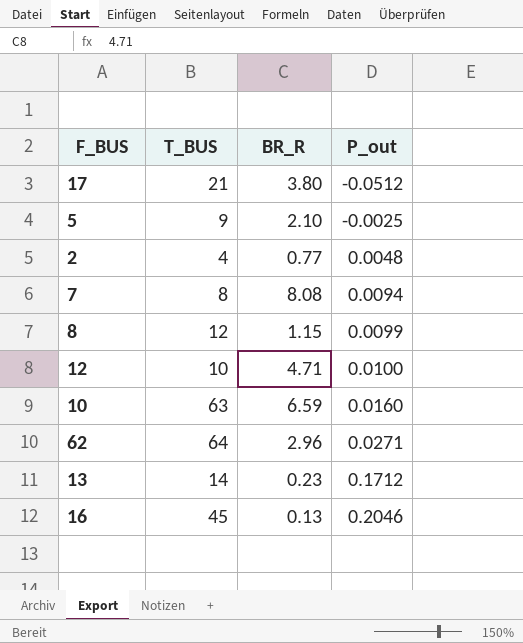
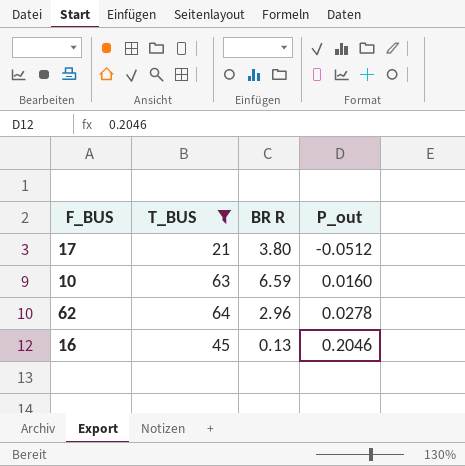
filter: none -> T_BUS >= 21
column name: BR_R -> BR R
62 | P_out: 0.0271 -> 0.0278

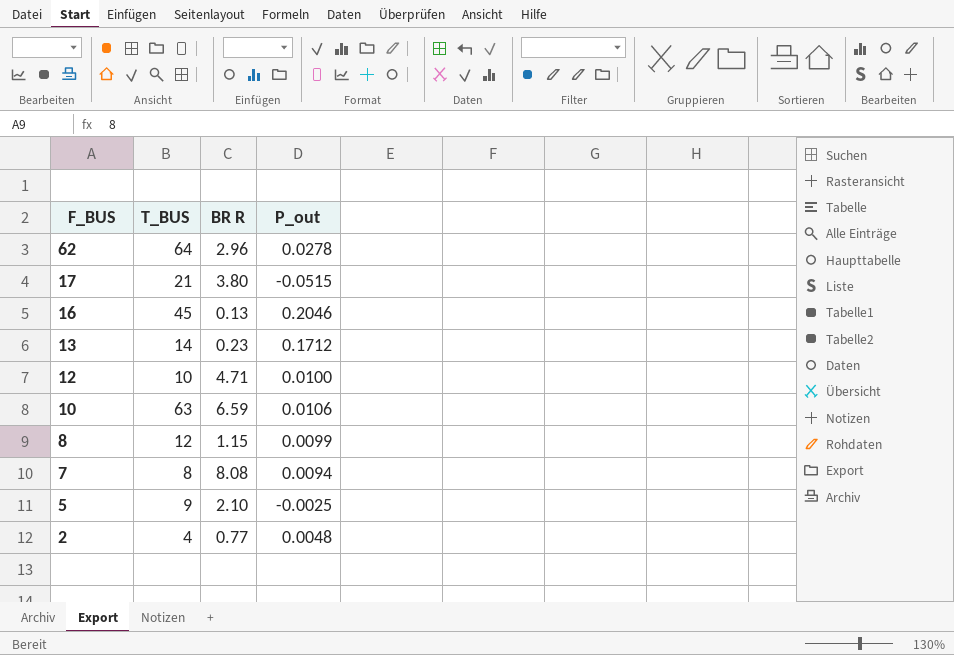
filter: T_BUS >= 21 -> none
row order: P_out ascending -> F_BUS descending
17 | P_out: -0.0512 -> -0.0515
10 | P_out: 0.0160 -> 0.0106

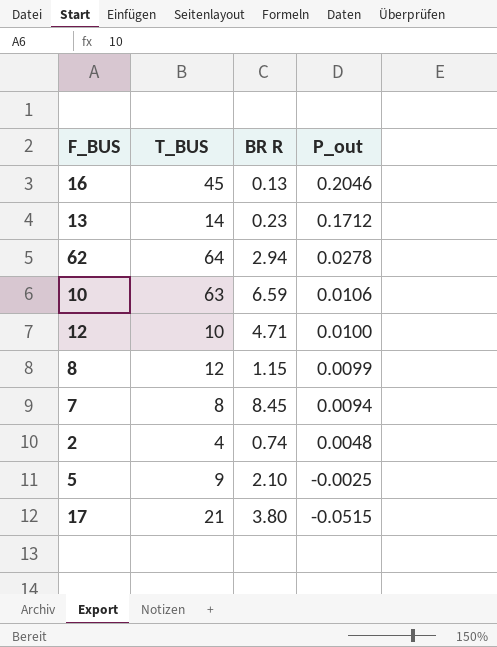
row order: F_BUS descending -> P_out descending
62 | BR R: 2.96 -> 2.94
7 | BR R: 8.08 -> 8.45
2 | BR R: 0.77 -> 0.74

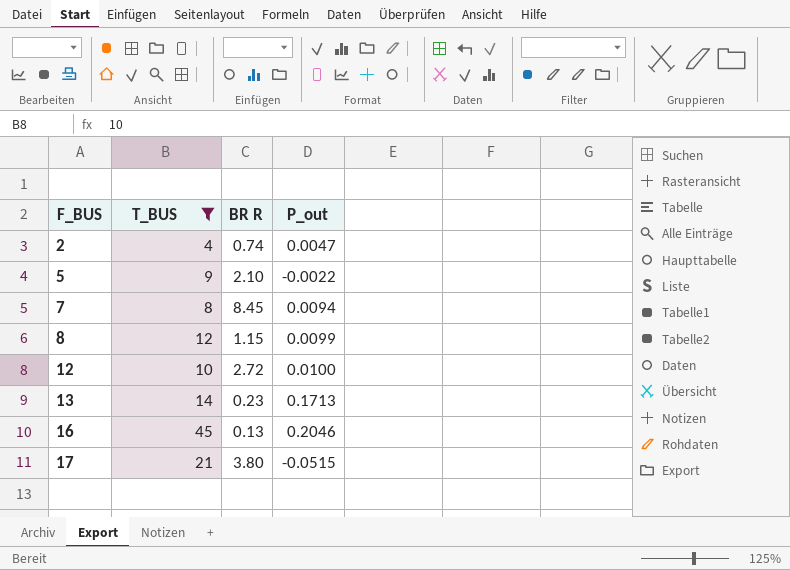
filter: none -> T_BUS <= 45
row order: P_out descending -> F_BUS ascending
2 | P_out: 0.0048 -> 0.0047
5 | P_out: -0.0025 -> -0.0022
12 | BR R: 4.71 -> 2.72
13 | P_out: 0.1712 -> 0.1713

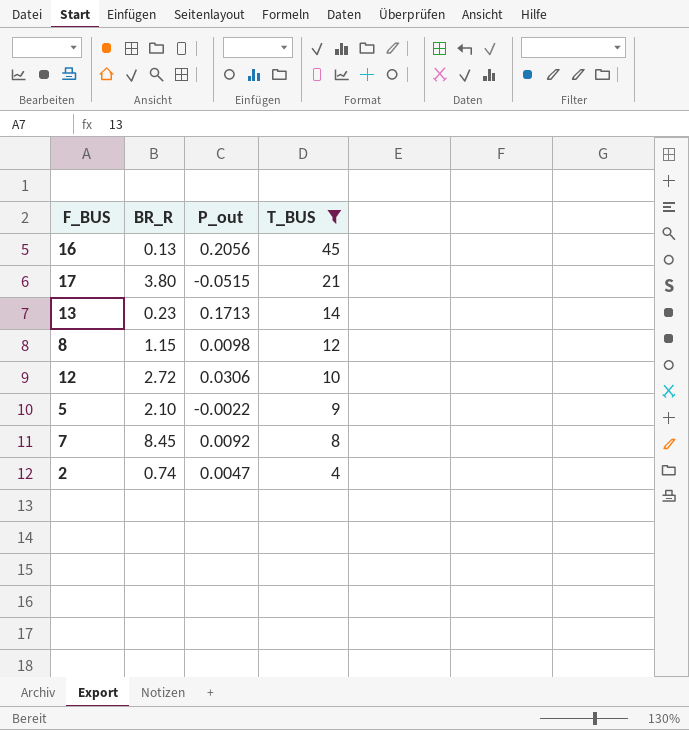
row order: F_BUS ascending -> T_BUS descending
column name: BR R -> BR_R
column T_BUS | position: 2 -> 4
16 | P_out: 0.2046 -> 0.2056
8 | P_out: 0.0099 -> 0.0098
12 | P_out: 0.0100 -> 0.0306
7 | P_out: 0.0094 -> 0.0092

